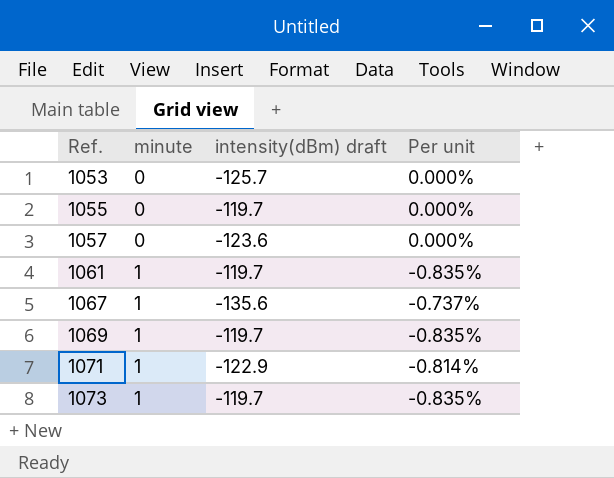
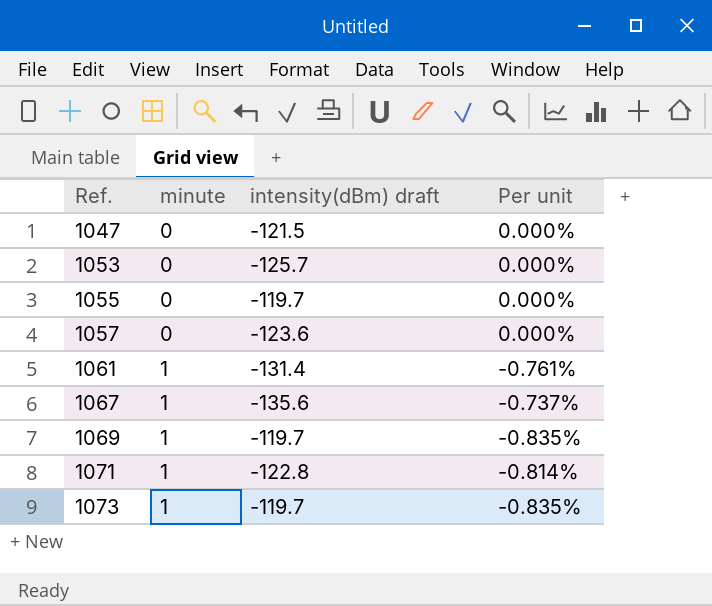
row 1047: none -> 0 | -121.5 | 0.000%
1061 | intensity(dBm) draft: -119.7 -> -131.4
1061 | Per unit: -0.835% -> -0.761%
1071 | intensity(dBm) draft: -122.9 -> -122.8

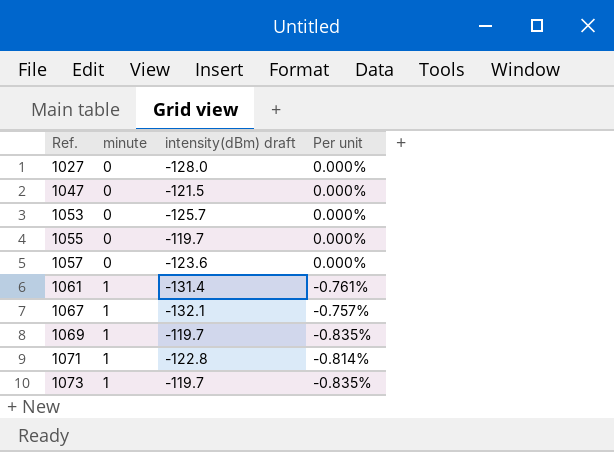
row 1027: none -> 0 | -128.0 | 0.000%
1067 | intensity(dBm) draft: -135.6 -> -132.1
1067 | Per unit: -0.737% -> -0.757%

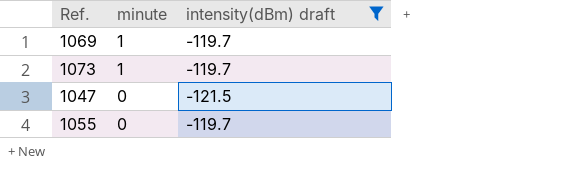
filter: none -> intensity(dBm) draft >= -121.5
row order: Ref. ascending -> minute descending
column Per unit | formula: [minute] / [intensity(dBm) draft] -> none

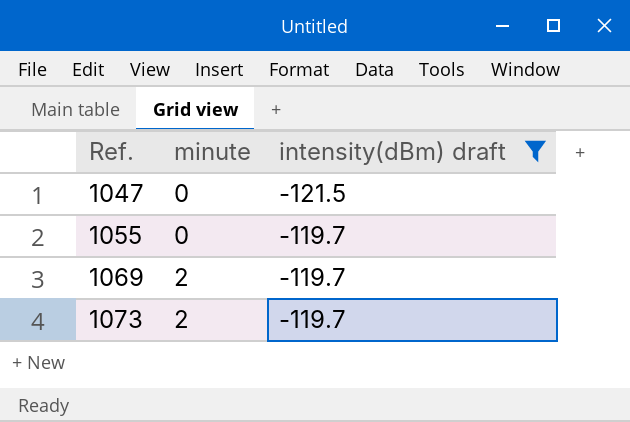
row order: minute descending -> Ref. ascending
1069 | minute: 1 -> 2
1073 | minute: 1 -> 2

